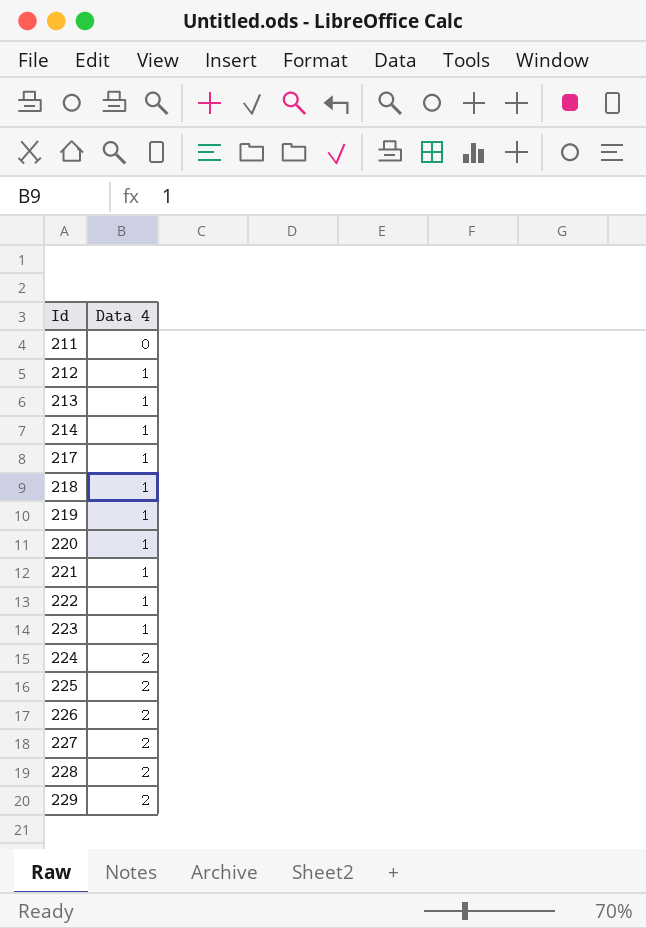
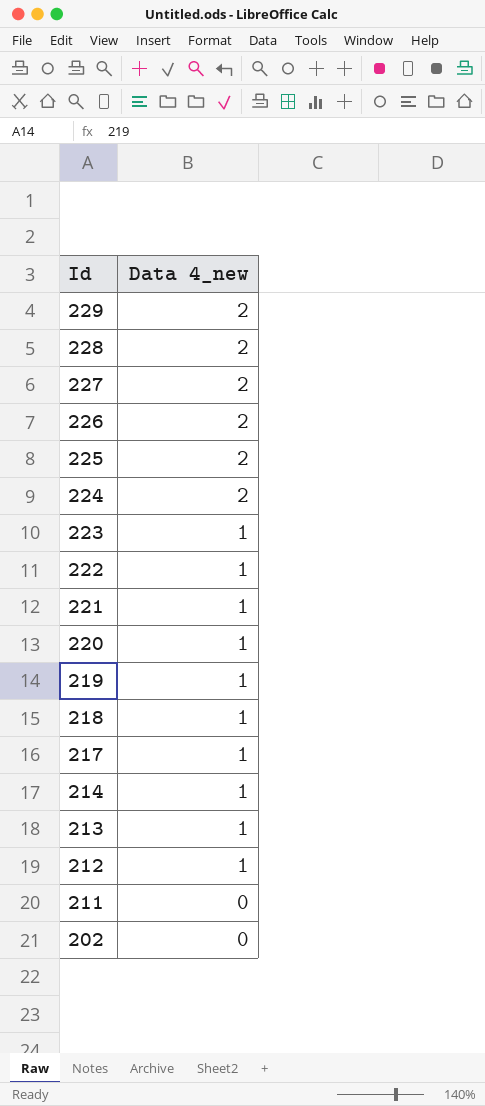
row order: Id ascending -> Id descending
column name: Data 4 -> Data 4_new
row 202: none -> 0

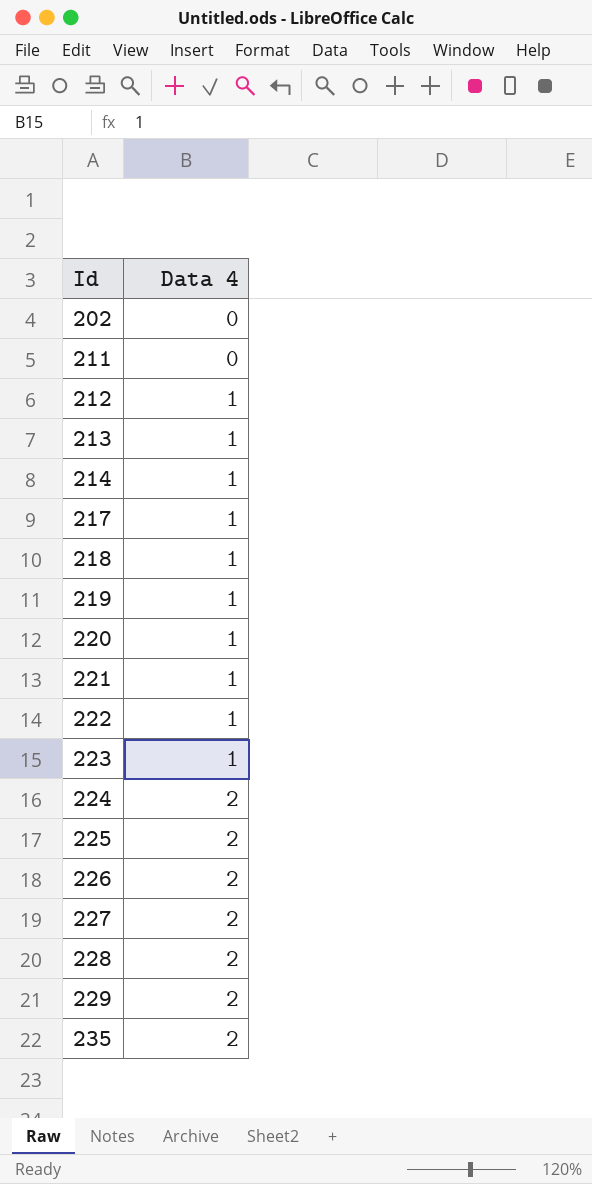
row order: Id descending -> Id ascending
column name: Data 4_new -> Data 4
row 235: none -> 2

